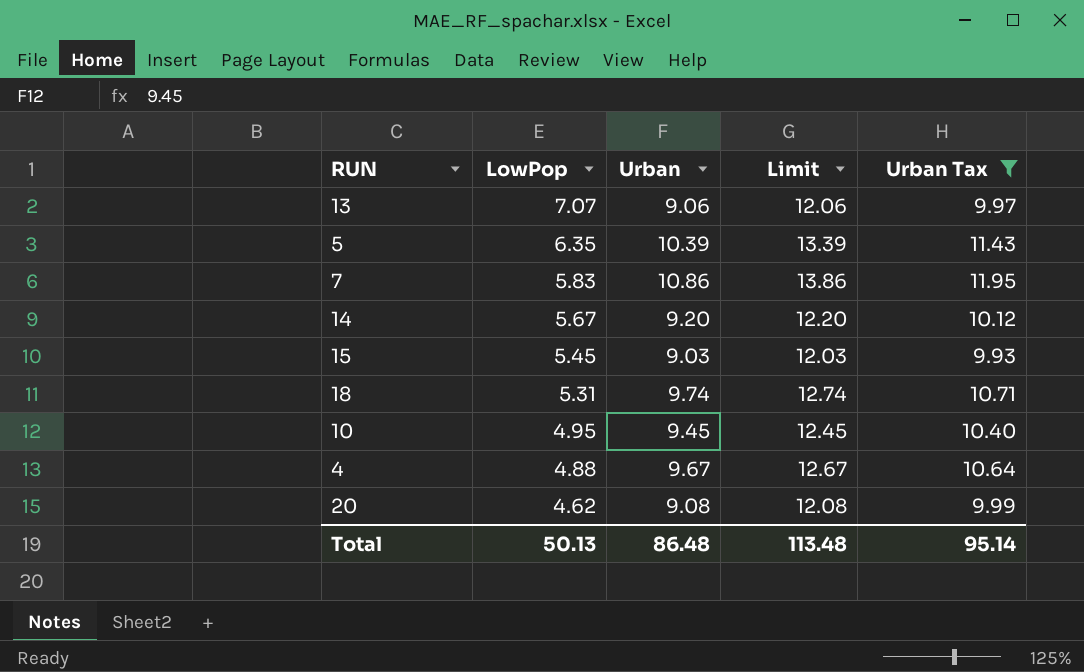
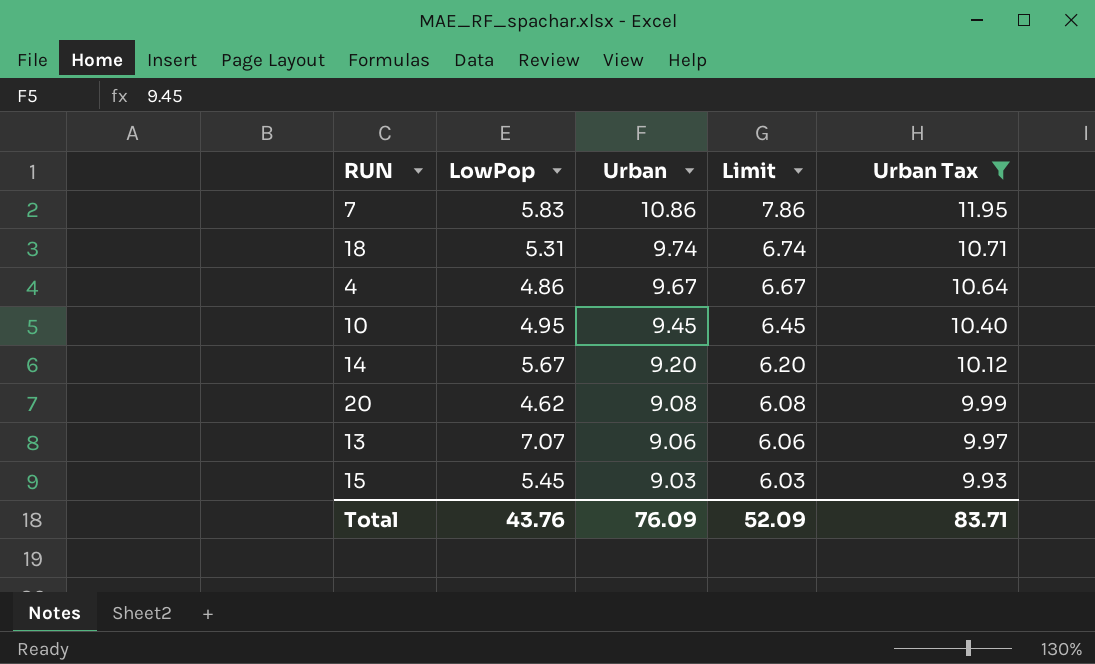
row order: LowPop descending -> Urban descending
column Limit | formula: [Urban] + 3 -> [Urban] - 3
row 5: 6.35 | 10.39 | 13.39 | 11.43 -> none
4 | LowPop: 4.88 -> 4.86
Total | LowPop: 50.13 -> 43.76
Total | Urban: 86.48 -> 76.09
Total | Limit: 113.48 -> 52.09
Total | Urban Tax: 95.14 -> 83.71

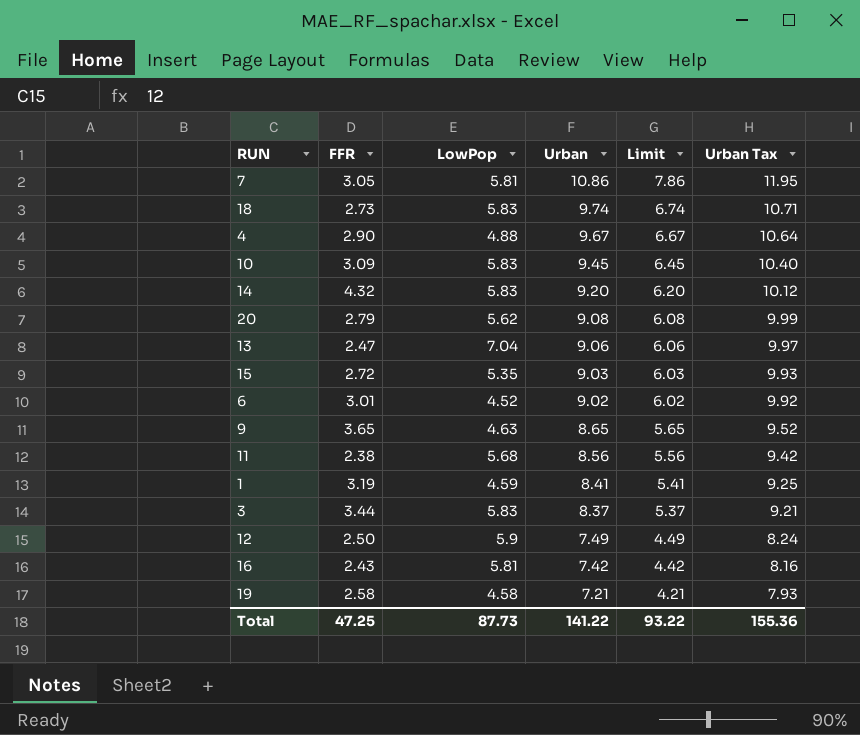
filter: Urban Tax >= 9.93 -> none
column FFR | position: none -> 2
7 | LowPop: 5.83 -> 5.81
18 | LowPop: 5.31 -> 5.83
4 | LowPop: 4.86 -> 4.88
10 | LowPop: 4.95 -> 5.83
14 | LowPop: 5.67 -> 5.83
20 | LowPop: 4.62 -> 5.62
13 | LowPop: 7.07 -> 7.04
15 | LowPop: 5.45 -> 5.35
Total | LowPop: 43.76 -> 87.73
Total | Urban: 76.09 -> 141.22
Total | Limit: 52.09 -> 93.22
Total | Urban Tax: 83.71 -> 155.36

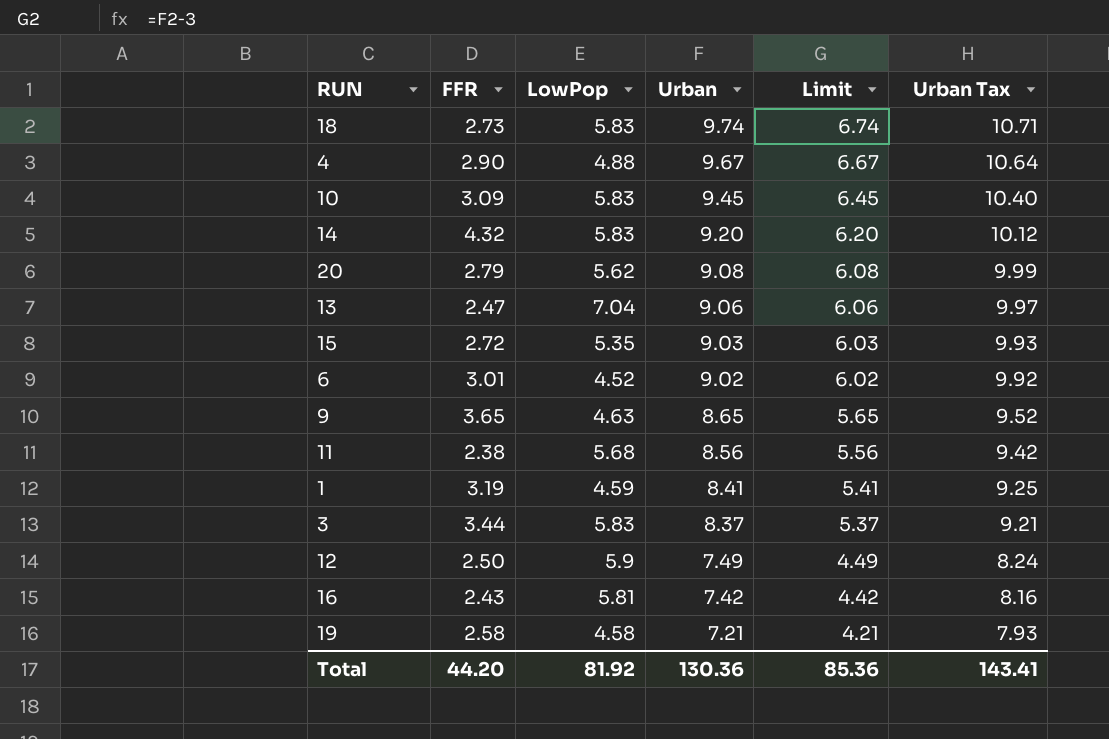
row 7: 3.05 | 5.81 | 10.86 | 7.86 | 11.95 -> none
Total | FFR: 47.25 -> 44.20
Total | LowPop: 87.73 -> 81.92
Total | Urban: 141.22 -> 130.36
Total | Limit: 93.22 -> 85.36
Total | Urban Tax: 155.36 -> 143.41

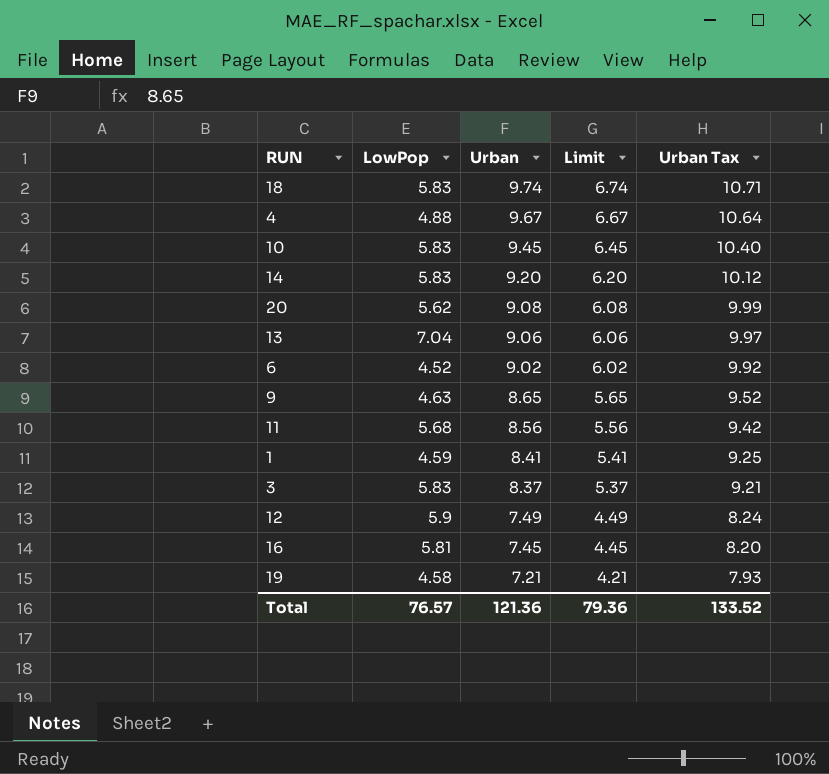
column FFR | position: 2 -> none
row 15: 2.72 | 5.35 | 9.03 | 6.03 | 9.93 -> none
16 | Urban: 7.42 -> 7.45
16 | Limit: 4.42 -> 4.45
16 | Urban Tax: 8.16 -> 8.20
Total | LowPop: 81.92 -> 76.57
Total | Urban: 130.36 -> 121.36
Total | Limit: 85.36 -> 79.36
Total | Urban Tax: 143.41 -> 133.52

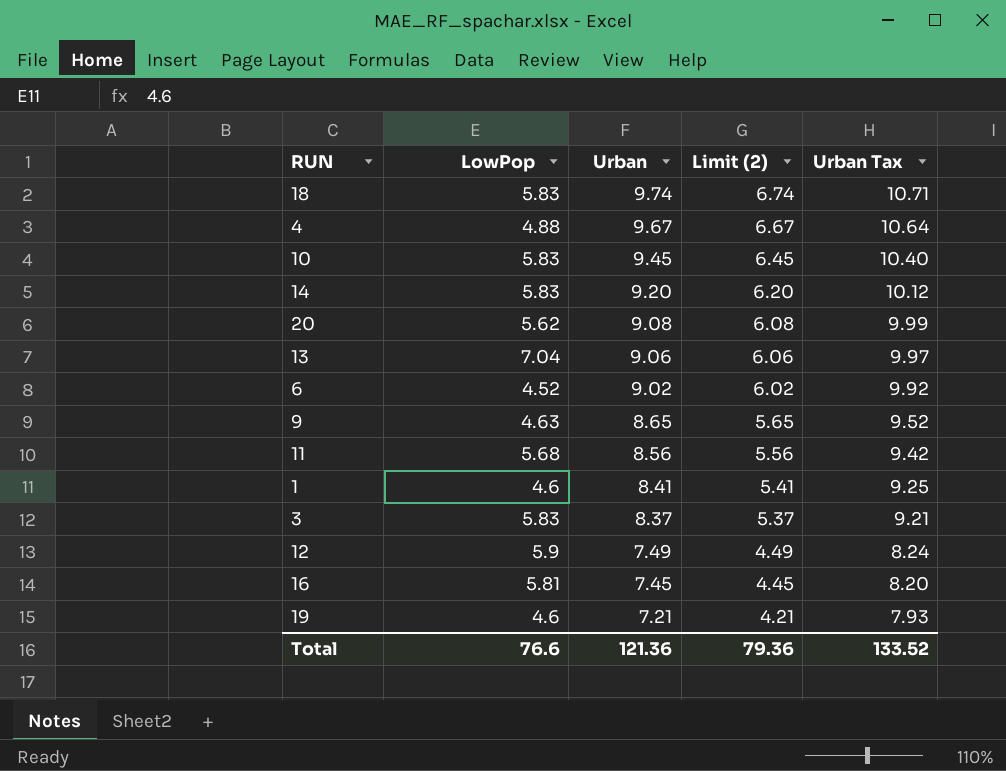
column name: Limit -> Limit (2)
1 | LowPop: 4.59 -> 4.6
19 | LowPop: 4.58 -> 4.6
Total | LowPop: 76.57 -> 76.6

